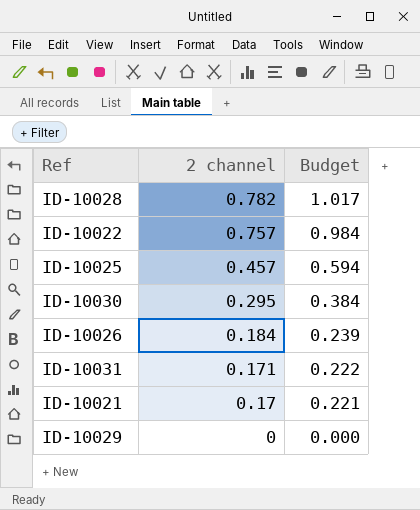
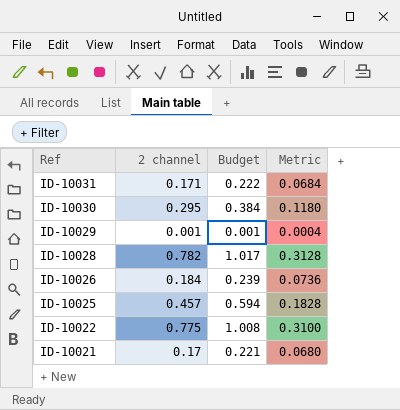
row order: 2 channel descending -> Ref descending
column Metric | formula: none -> [2 channel] * 0.4
ID-10029 | 2 channel: 0 -> 0.001
ID-10029 | Budget: 0.000 -> 0.001
ID-10022 | 2 channel: 0.757 -> 0.775
ID-10022 | Budget: 0.984 -> 1.008

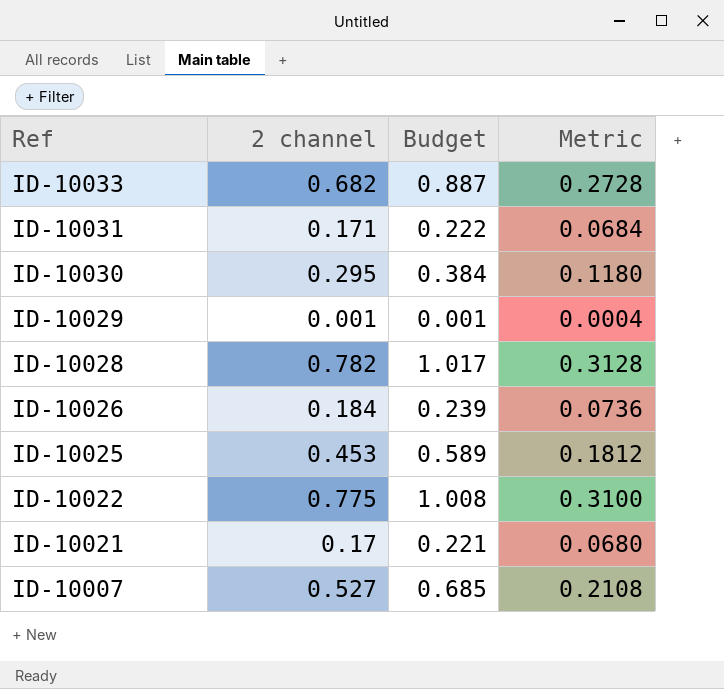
row ID-10033: none -> 0.682 | 0.887 | 0.2728
ID-10025 | 2 channel: 0.457 -> 0.453
ID-10025 | Budget: 0.594 -> 0.589
ID-10025 | Metric: 0.1828 -> 0.1812
row ID-10007: none -> 0.527 | 0.685 | 0.2108

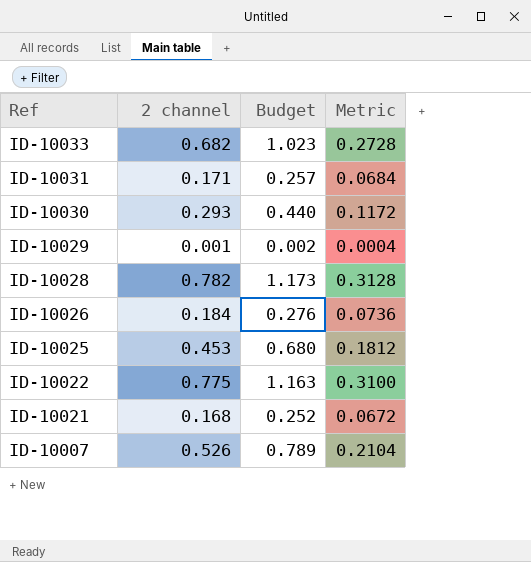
column Budget | formula: [2 channel] * 1.3 -> [2 channel] * 1.5
ID-10030 | 2 channel: 0.295 -> 0.293
ID-10030 | Metric: 0.1180 -> 0.1172
ID-10021 | 2 channel: 0.17 -> 0.168
ID-10021 | Metric: 0.0680 -> 0.0672
ID-10007 | 2 channel: 0.527 -> 0.526
ID-10007 | Metric: 0.2108 -> 0.2104

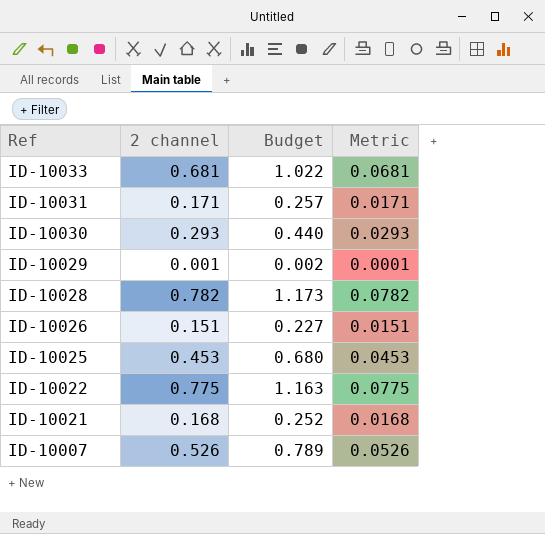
column Metric | formula: [2 channel] * 0.4 -> [2 channel] * 0.1
ID-10033 | 2 channel: 0.682 -> 0.681
ID-10033 | Budget: 1.023 -> 1.022
ID-10026 | 2 channel: 0.184 -> 0.151
ID-10026 | Budget: 0.276 -> 0.227

